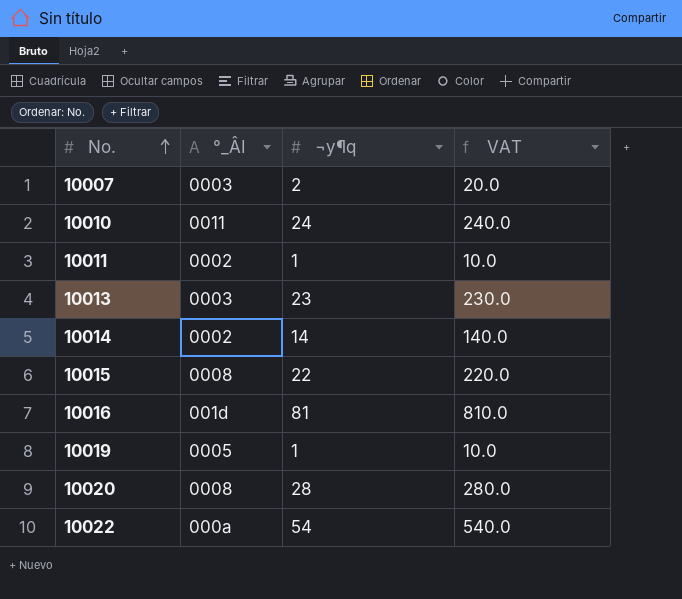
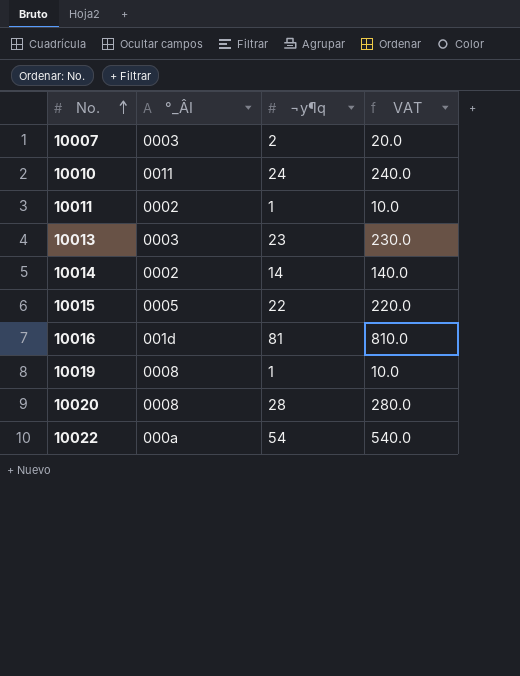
10015 | °_ÂI: 0008 -> 0005
10019 | °_ÂI: 0005 -> 0008

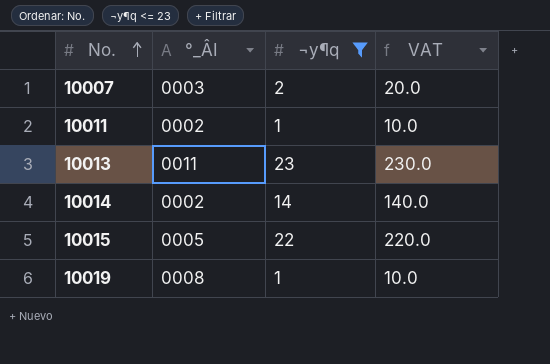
filter: none -> ¬y¶q <= 23
10013 | °_ÂI: 0003 -> 0011

